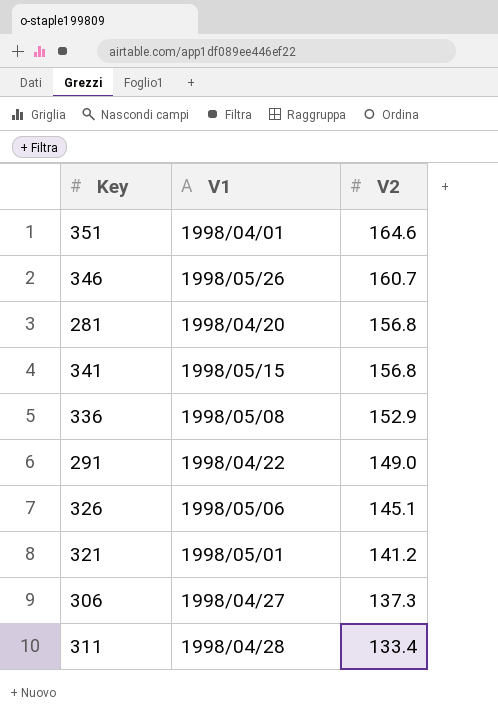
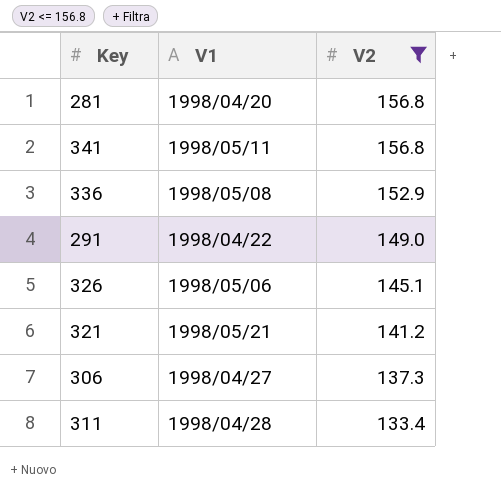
filter: none -> V2 <= 156.8
341 | V1: 1998/05/15 -> 1998/05/11
321 | V1: 1998/05/01 -> 1998/05/21

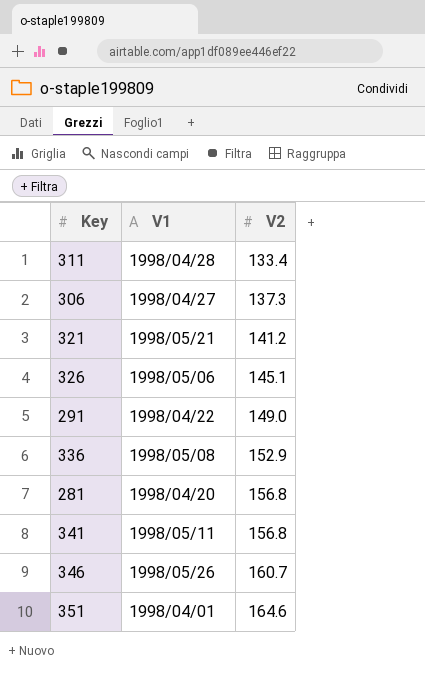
filter: V2 <= 156.8 -> none
row order: V2 descending -> V2 ascending

